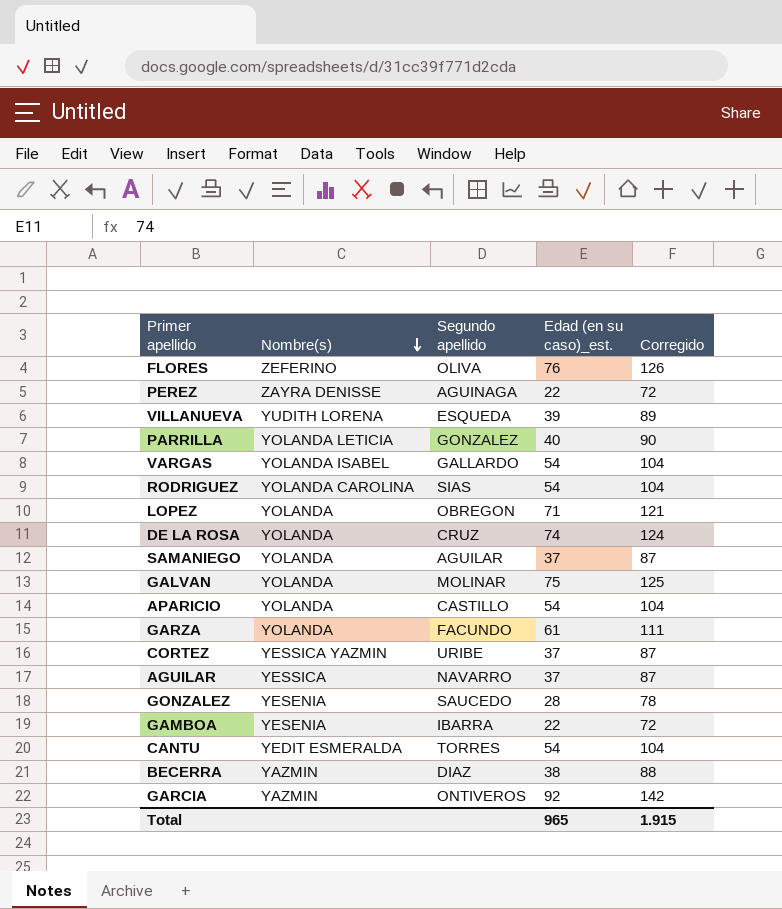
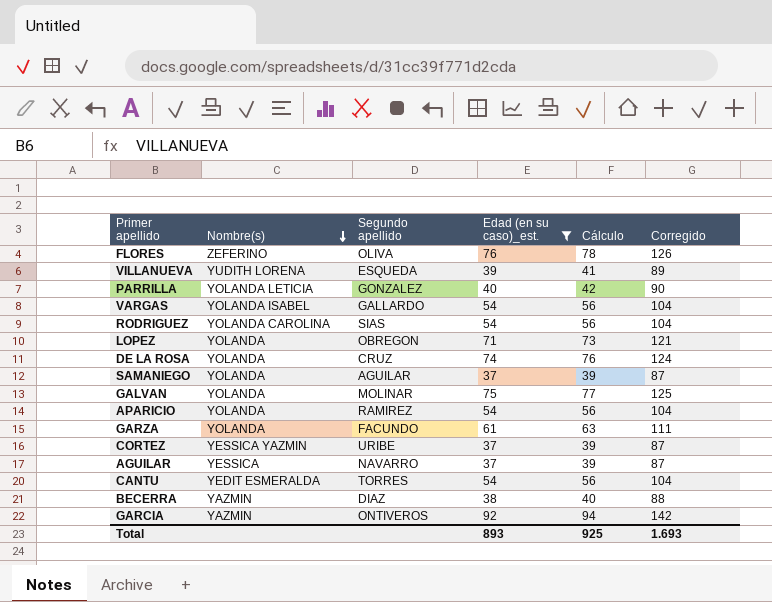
filter: none -> Edad (en su caso)_est. >= 37
column Cálculo | formula: none -> [Edad (en su caso)_est.] + 2
APARICIO | Segundo apellido: CASTILLO -> RAMIREZ
Total | Edad (en su caso)_est.: 965 -> 893
Total | Corregido: 1.915 -> 1.693

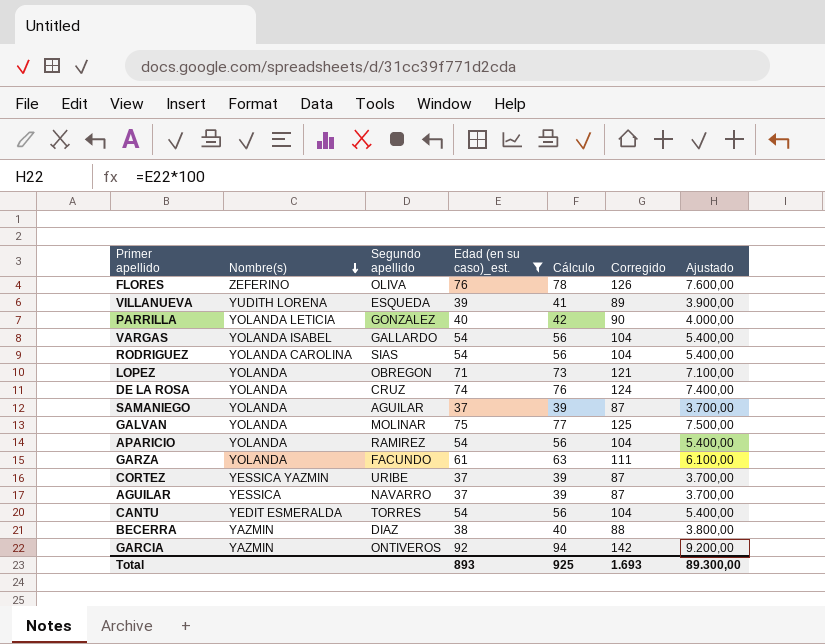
column Ajustado | formula: none -> [Edad (en su caso)_est.] * 100

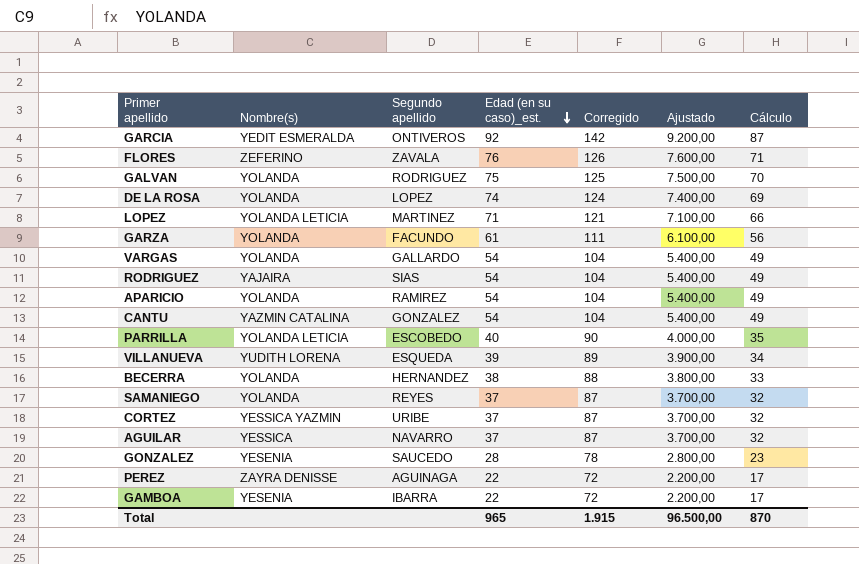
filter: Edad (en su caso)_est. >= 37 -> none
row order: Nombre(s) descending -> Edad (en su caso)_est. descending
column Cálculo | formula: [Edad (en su caso)_est.] + 2 -> [Edad (en su caso)_est.] - 5
column Cálculo | position: 5 -> 7
GARCIA | Nombre(s): YAZMIN -> YEDIT ESMERALDA
FLORES | Segundo apellido: OLIVA -> ZAVALA
GALVAN | Segundo apellido: MOLINAR -> RODRIGUEZ
DE LA ROSA | Segundo apellido: CRUZ -> LOPEZ
LOPEZ | Nombre(s): YOLANDA -> YOLANDA LETICIA
LOPEZ | Segundo apellido: OBREGON -> MARTINEZ
VARGAS | Nombre(s): YOLANDA ISABEL -> YOLANDA
RODRIGUEZ | Nombre(s): YOLANDA CAROLINA -> YAJAIRA
CANTU | Nombre(s): YEDIT ESMERALDA -> YAZMIN CATALINA
CANTU | Segundo apellido: TORRES -> GONZALEZ
PARRILLA | Segundo apellido: GONZALEZ -> ESCOBEDO
BECERRA | Nombre(s): YAZMIN -> YOLANDA
BECERRA | Segundo apellido: DIAZ -> HERNANDEZ
SAMANIEGO | Segundo apellido: AGUILAR -> REYES
Total | Edad (en su caso)_est.: 893 -> 965
Total | Corregido: 1.693 -> 1.915
Total | Ajustado: 89.300,00 -> 96.500,00
Total | Cálculo: 925 -> 870

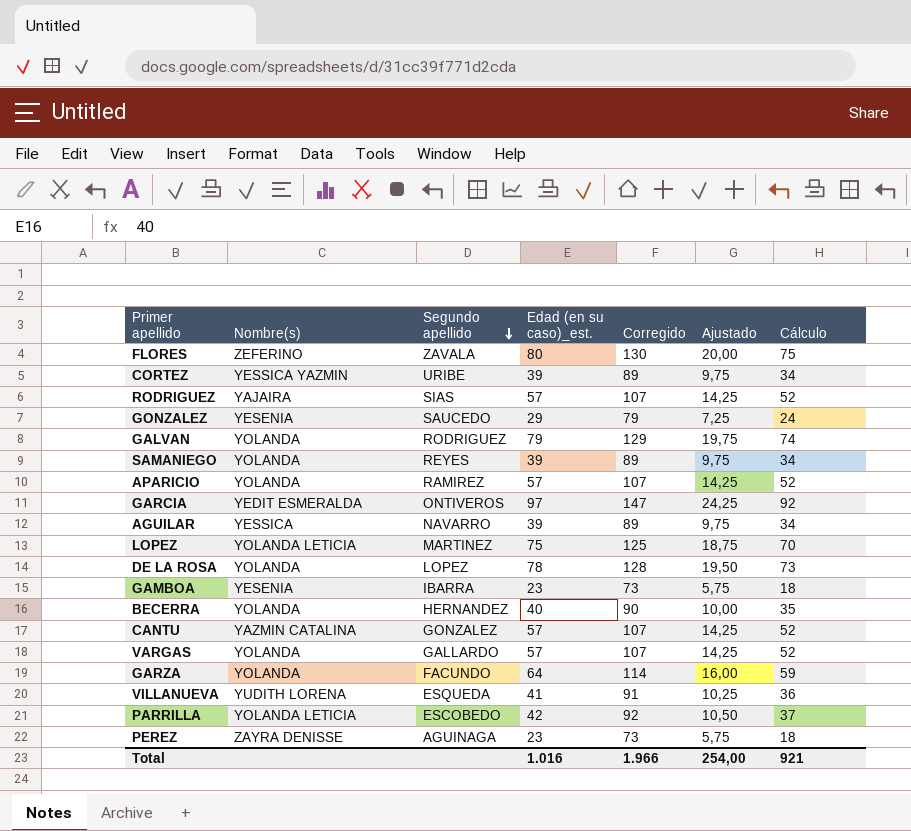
row order: Edad (en su caso)_est. descending -> Segundo apellido descending
column Ajustado | formula: [Edad (en su caso)_est.] * 100 -> [Edad (en su caso)_est.] * 0,25
FLORES | Edad (en su caso)_est.: 76 -> 80
FLORES | Corregido: 126 -> 130
FLORES | Cálculo: 71 -> 75
CORTEZ | Edad (en su caso)_est.: 37 -> 39
CORTEZ | Corregido: 87 -> 89
CORTEZ | Cálculo: 32 -> 34
RODRIGUEZ | Edad (en su caso)_est.: 54 -> 57
RODRIGUEZ | Corregido: 104 -> 107
RODRIGUEZ | Cálculo: 49 -> 52
GONZALEZ | Edad (en su caso)_est.: 28 -> 29
GONZALEZ | Corregido: 78 -> 79
GONZALEZ | Cálculo: 23 -> 24
GALVAN | Edad (en su caso)_est.: 75 -> 79
GALVAN | Corregido: 125 -> 129
GALVAN | Cálculo: 70 -> 74
SAMANIEGO | Edad (en su caso)_est.: 37 -> 39
SAMANIEGO | Corregido: 87 -> 89
SAMANIEGO | Cálculo: 32 -> 34
APARICIO | Edad (en su caso)_est.: 54 -> 57
APARICIO | Corregido: 104 -> 107
APARICIO | Cálculo: 49 -> 52
GARCIA | Edad (en su caso)_est.: 92 -> 97
GARCIA | Corregido: 142 -> 147
GARCIA | Cálculo: 87 -> 92
AGUILAR | Edad (en su caso)_est.: 37 -> 39
AGUILAR | Corregido: 87 -> 89
AGUILAR | Cálculo: 32 -> 34
LOPEZ | Edad (en su caso)_est.: 71 -> 75
LOPEZ | Corregido: 121 -> 125
LOPEZ | Cálculo: 66 -> 70
DE LA ROSA | Edad (en su caso)_est.: 74 -> 78
DE LA ROSA | Corregido: 124 -> 128
DE LA ROSA | Cálculo: 69 -> 73
GAMBOA | Edad (en su caso)_est.: 22 -> 23
GAMBOA | Corregido: 72 -> 73
GAMBOA | Cálculo: 17 -> 18
BECERRA | Edad (en su caso)_est.: 38 -> 40
BECERRA | Corregido: 88 -> 90
BECERRA | Cálculo: 33 -> 35
CANTU | Edad (en su caso)_est.: 54 -> 57
CANTU | Corregido: 104 -> 107
CANTU | Cálculo: 49 -> 52
VARGAS | Edad (en su caso)_est.: 54 -> 57
VARGAS | Corregido: 104 -> 107
VARGAS | Cálculo: 49 -> 52
GARZA | Edad (en su caso)_est.: 61 -> 64
GARZA | Corregido: 111 -> 114
GARZA | Cálculo: 56 -> 59
VILLANUEVA | Edad (en su caso)_est.: 39 -> 41
VILLANUEVA | Corregido: 89 -> 91
VILLANUEVA | Cálculo: 34 -> 36
PARRILLA | Edad (en su caso)_est.: 40 -> 42
PARRILLA | Corregido: 90 -> 92
PARRILLA | Cálculo: 35 -> 37
PEREZ | Edad (en su caso)_est.: 22 -> 23
PEREZ | Corregido: 72 -> 73
PEREZ | Cálculo: 17 -> 18
Total | Edad (en su caso)_est.: 965 -> 1.016
Total | Corregido: 1.915 -> 1.966
Total | Ajustado: 96.500,00 -> 254,00
Total | Cálculo: 870 -> 921

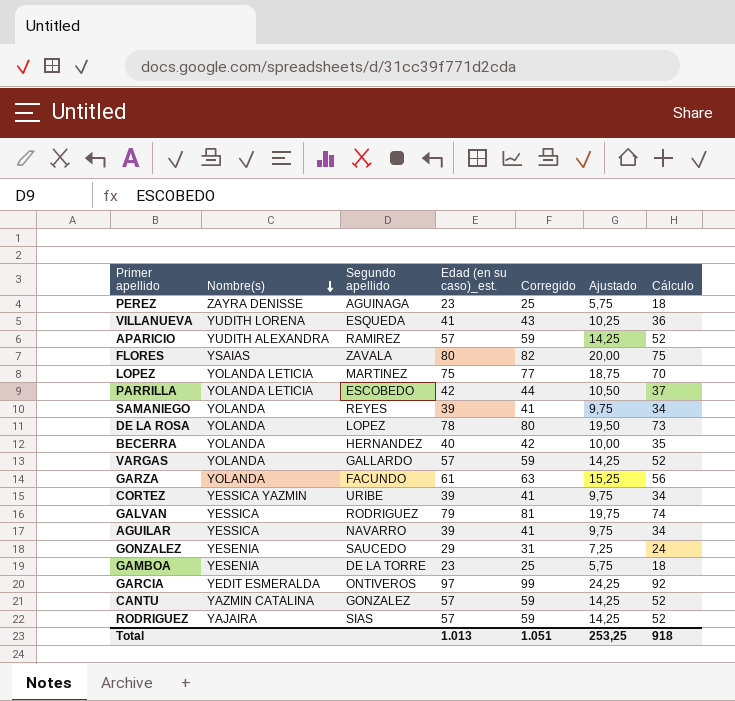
row order: Segundo apellido descending -> Nombre(s) descending
column Corregido | formula: [Edad (en su caso)_est.] + 50 -> [Edad (en su caso)_est.] + 2
APARICIO | Nombre(s): YOLANDA -> YUDITH ALEXANDRA
FLORES | Nombre(s): ZEFERINO -> YSAIAS
GARZA | Edad (en su caso)_est.: 64 -> 61
GARZA | Ajustado: 16,00 -> 15,25
GARZA | Cálculo: 59 -> 56
GALVAN | Nombre(s): YOLANDA -> YESSICA
GAMBOA | Segundo apellido: IBARRA -> DE LA TORRE
Total | Edad (en su caso)_est.: 1.016 -> 1.013
Total | Corregido: 1.966 -> 1.051
Total | Ajustado: 254,00 -> 253,25
Total | Cálculo: 921 -> 918

